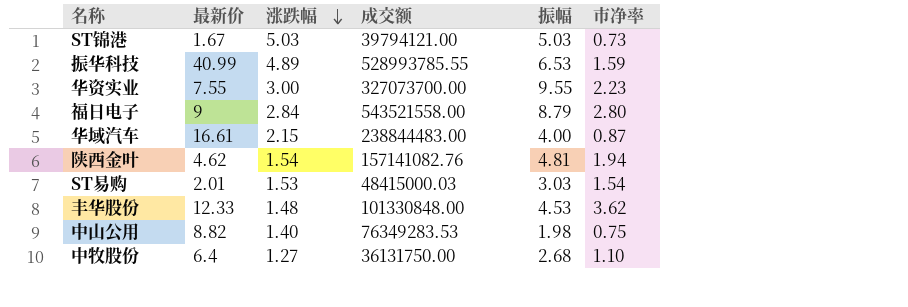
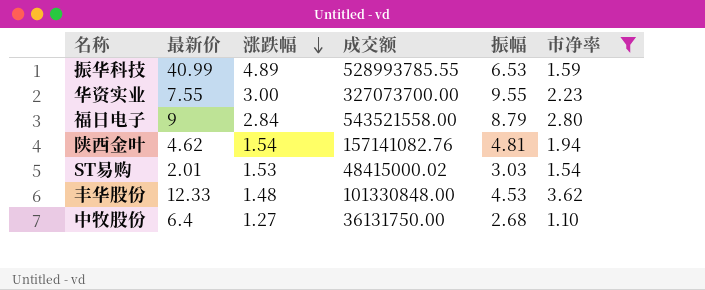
filter: none -> 市净率 >= 1.10
ST易购 | 成交额: 48415000.03 -> 48415000.02

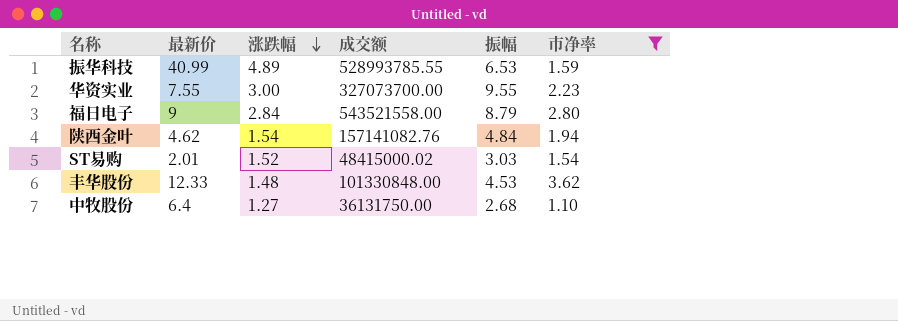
陕西金叶 | 振幅: 4.81 -> 4.84
ST易购 | 涨跌幅: 1.53 -> 1.52

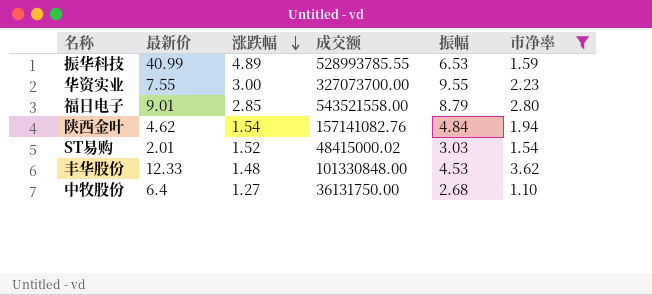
福日电子 | 最新价: 9 -> 9.01
福日电子 | 涨跌幅: 2.84 -> 2.85

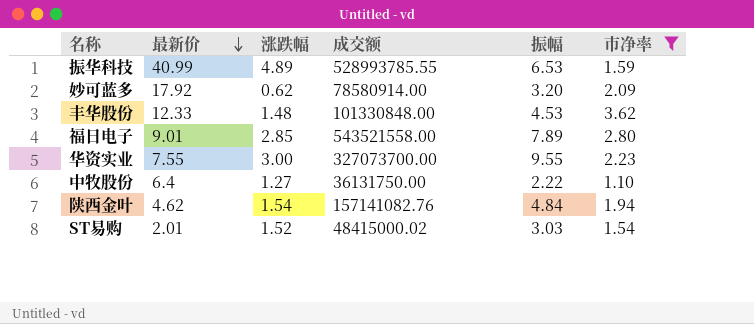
row order: 涨跌幅 descending -> 最新价 descending
row 妙可蓝多: none -> 17.92 | 0.62 | 78580914.00 | 3.20 | 2.09
福日电子 | 振幅: 8.79 -> 7.89
中牧股份 | 振幅: 2.68 -> 2.22

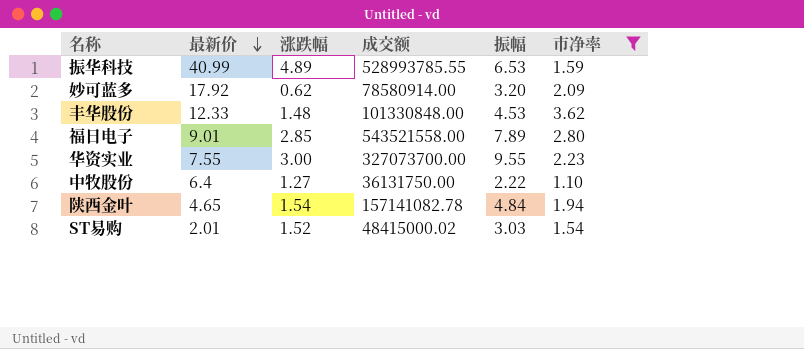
陕西金叶 | 最新价: 4.62 -> 4.65
陕西金叶 | 成交额: 157141082.76 -> 157141082.78

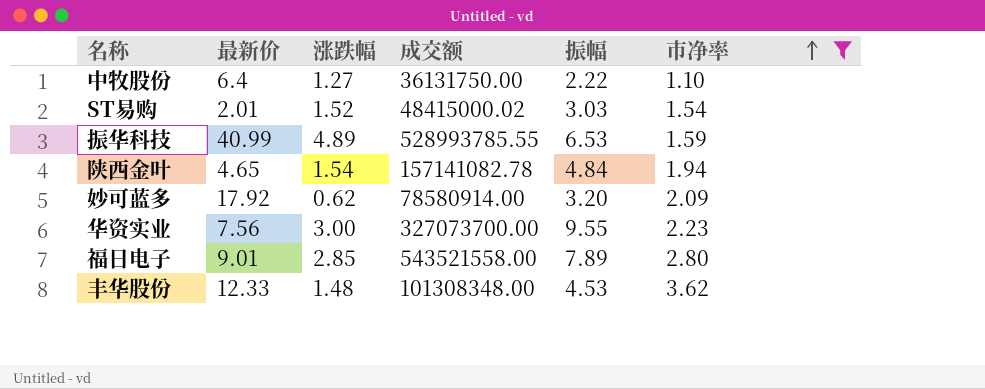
row order: 最新价 descending -> 市净率 ascending
华资实业 | 最新价: 7.55 -> 7.56
丰华股份 | 成交额: 101330848.00 -> 101308348.00

